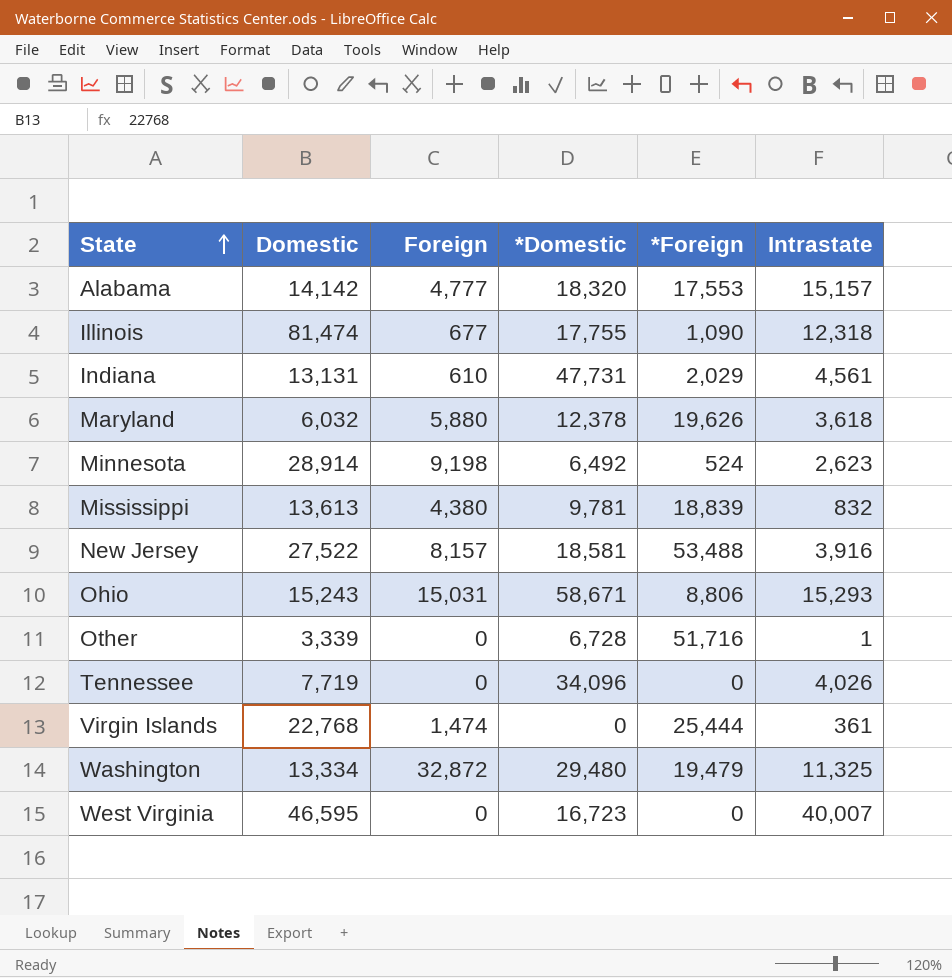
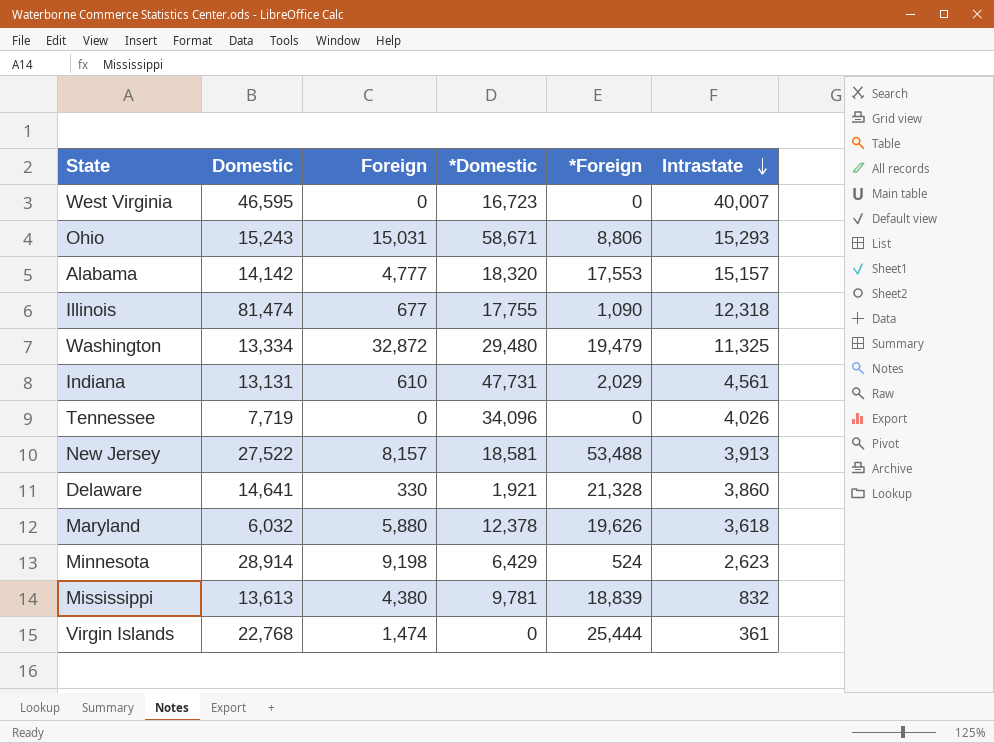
row order: State ascending -> Intrastate descending
row Other: 3,339 | 0 | 6,728 | 51,716 | 1 -> none
New Jersey | Intrastate: 3,916 -> 3,913
row Delaware: none -> 14,641 | 330 | 1,921 | 21,328 | 3,860
Minnesota | *Domestic: 6,492 -> 6,429

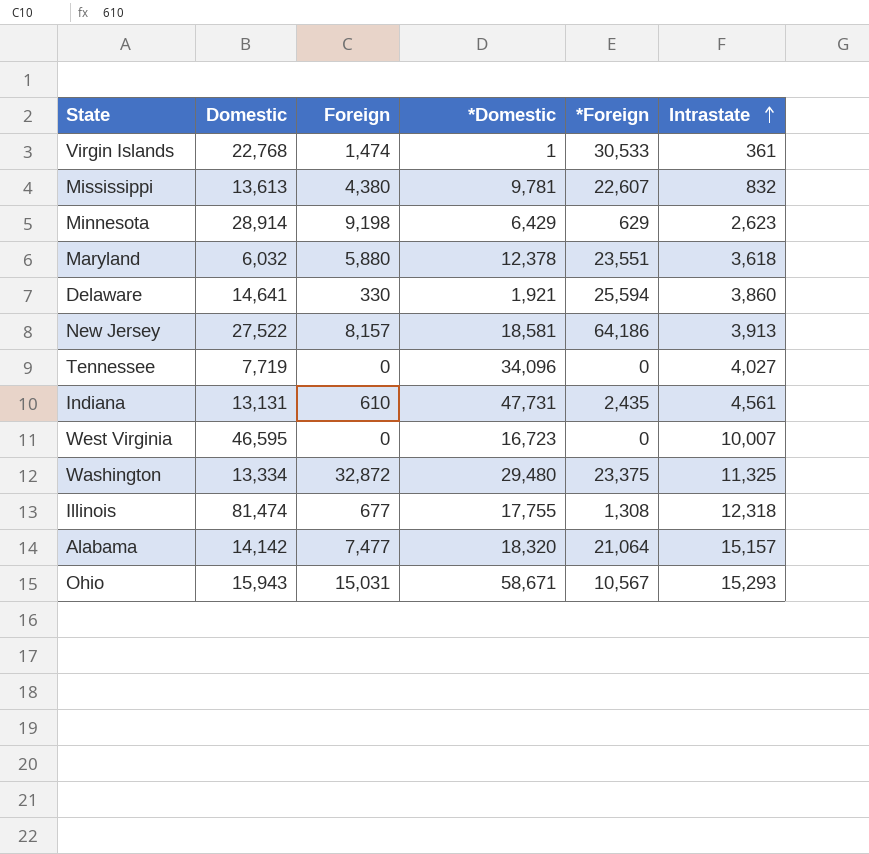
row order: Intrastate descending -> Intrastate ascending
Virgin Islands | *Domestic: 0 -> 1
Virgin Islands | *Foreign: 25,444 -> 30,533
Mississippi | *Foreign: 18,839 -> 22,607
Minnesota | *Foreign: 524 -> 629
Maryland | *Foreign: 19,626 -> 23,551
Delaware | *Foreign: 21,328 -> 25,594
New Jersey | *Foreign: 53,488 -> 64,186
Tennessee | Intrastate: 4,026 -> 4,027
Indiana | *Foreign: 2,029 -> 2,435
West Virginia | Intrastate: 40,007 -> 10,007
Washington | *Foreign: 19,479 -> 23,375
Illinois | *Foreign: 1,090 -> 1,308
Alabama | Foreign: 4,777 -> 7,477
Alabama | *Foreign: 17,553 -> 21,064
Ohio | Domestic: 15,243 -> 15,943
Ohio | *Foreign: 8,806 -> 10,567

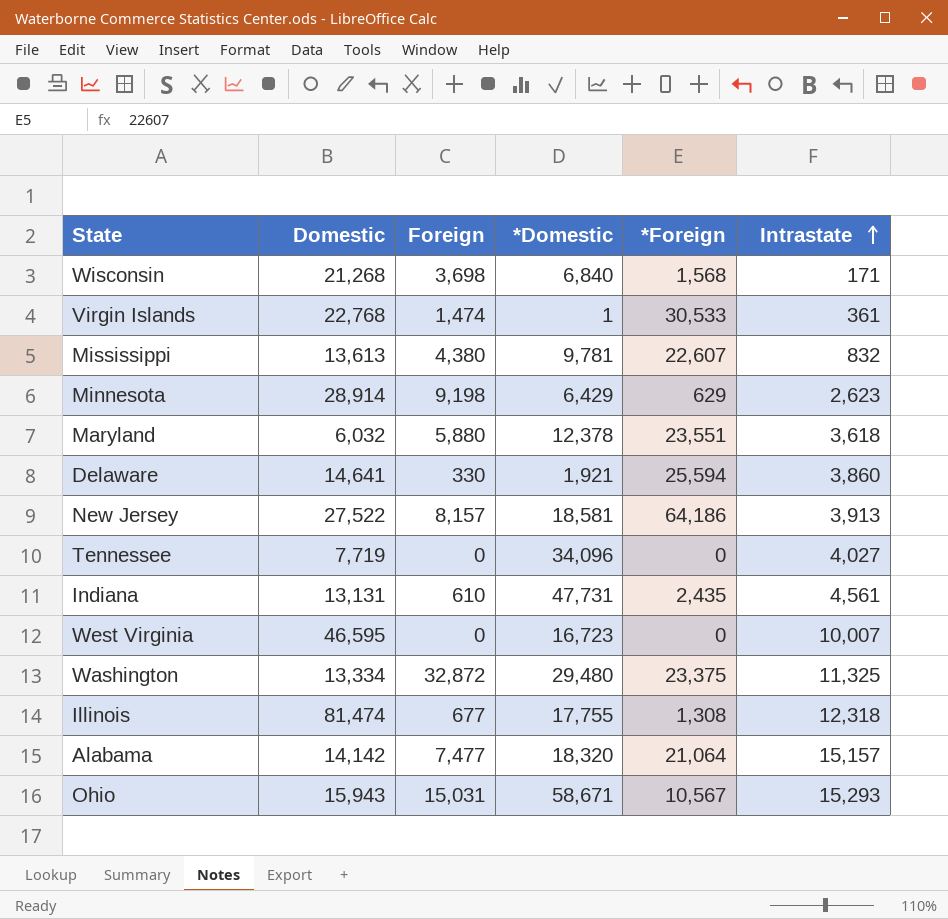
row Wisconsin: none -> 21,268 | 3,698 | 6,840 | 1,568 | 171

